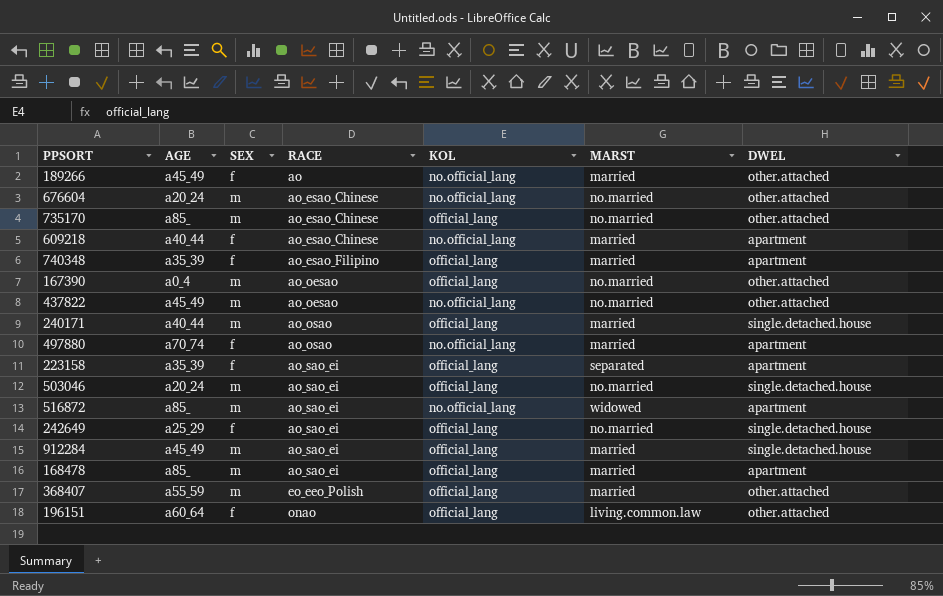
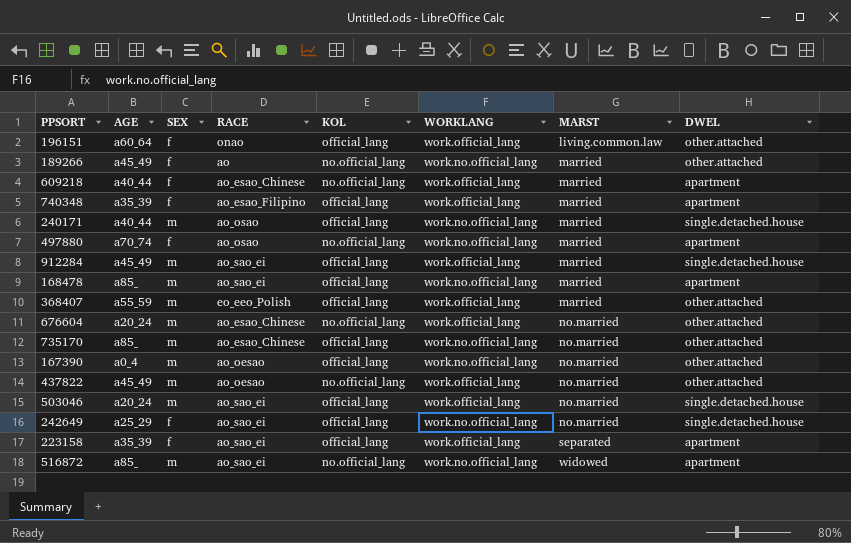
row order: RACE ascending -> MARST ascending
column WORKLANG | position: none -> 6

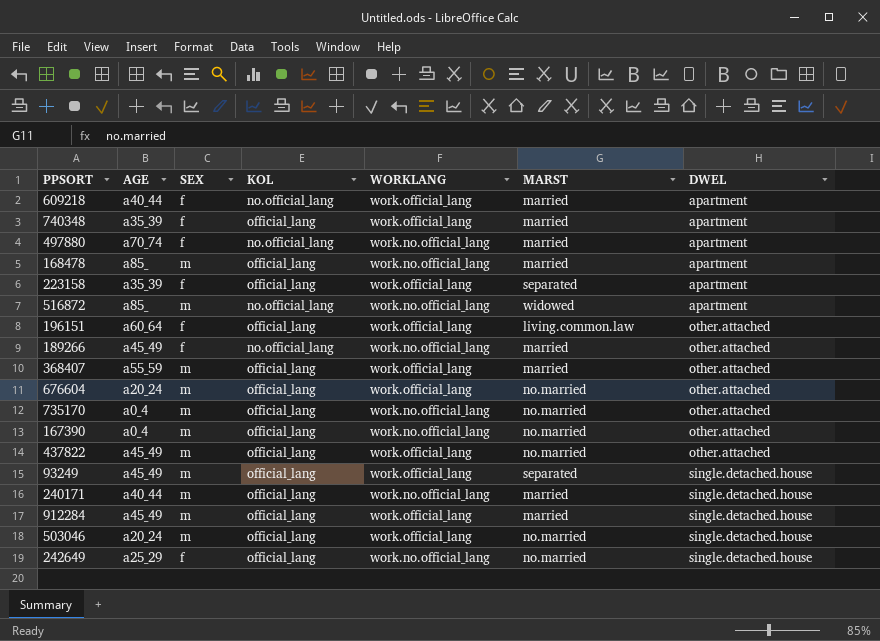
row order: MARST ascending -> DWEL ascending
column RACE | position: 4 -> none
676604 | KOL: no.official_lang -> official_lang
735170 | AGE: a85_ -> a0_4
437822 | KOL: no.official_lang -> official_lang
row 93249: none -> a45_49 | m | official_lang | work.official_lang | separated | single.detached.house

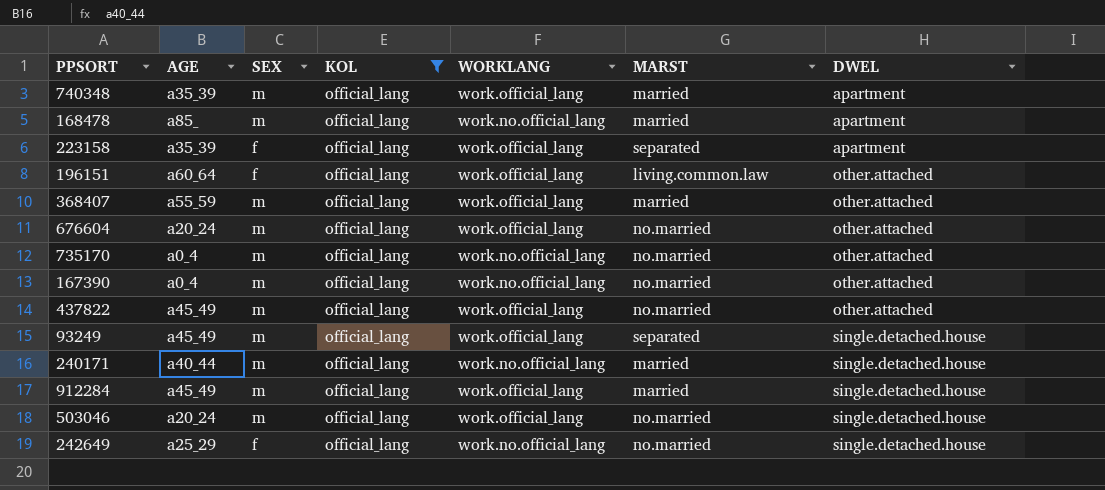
filter: none -> KOL = official_lang
740348 | SEX: f -> m

